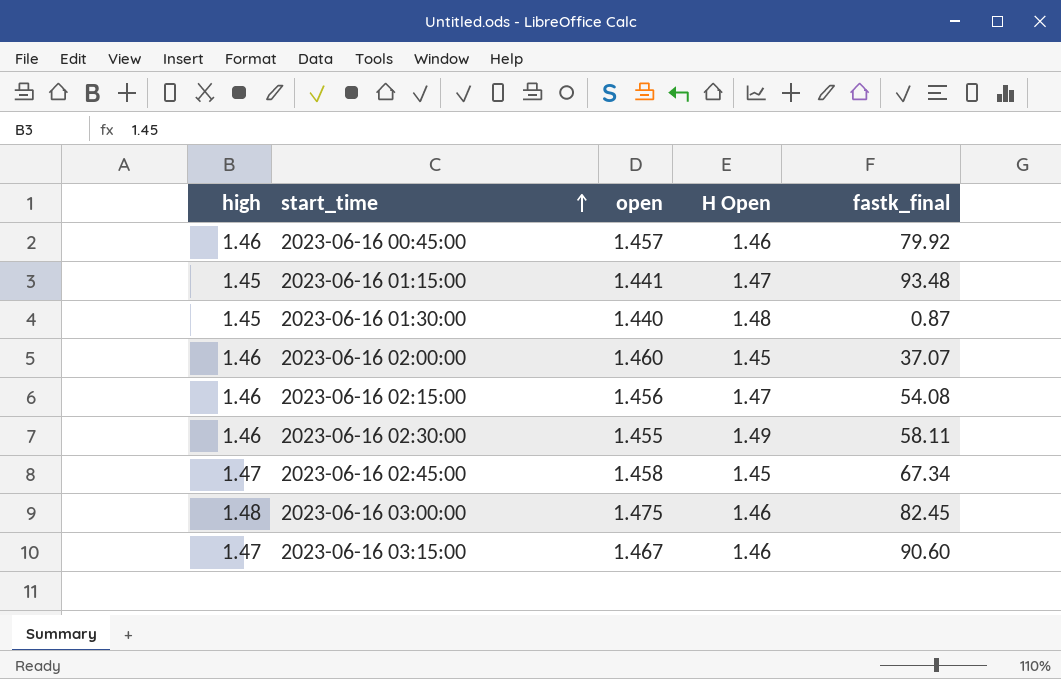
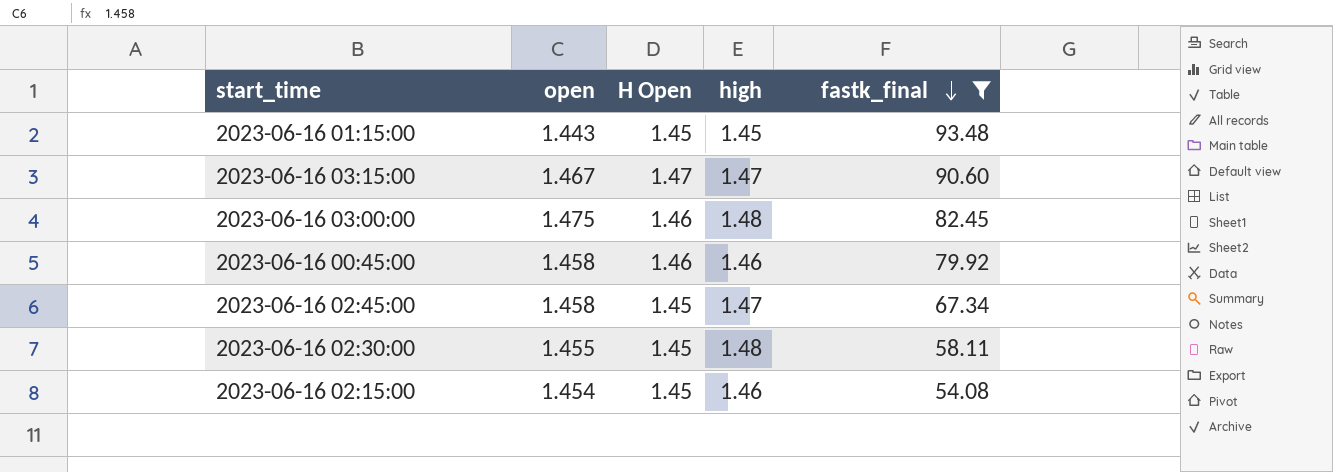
filter: none -> fastk_final >= 54.08
row order: start_time ascending -> fastk_final descending
column high | position: 1 -> 4
2023-06-16 01:15:00 | open: 1.441 -> 1.443
2023-06-16 01:15:00 | H Open: 1.47 -> 1.45
2023-06-16 03:15:00 | H Open: 1.46 -> 1.47
2023-06-16 00:45:00 | open: 1.457 -> 1.458
2023-06-16 02:30:00 | H Open: 1.49 -> 1.45
2023-06-16 02:30:00 | high: 1.46 -> 1.48
2023-06-16 02:15:00 | open: 1.456 -> 1.454
2023-06-16 02:15:00 | H Open: 1.47 -> 1.45

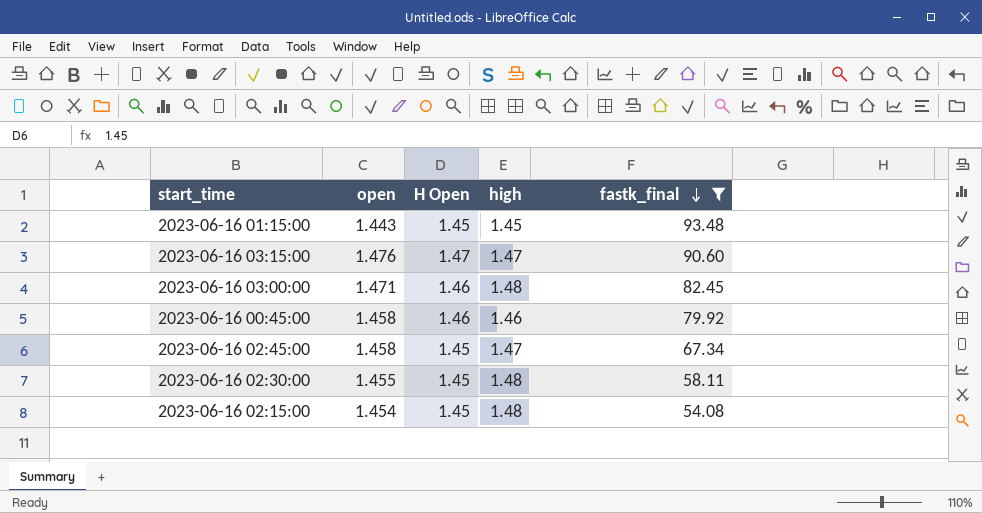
2023-06-16 03:15:00 | open: 1.467 -> 1.476
2023-06-16 03:00:00 | open: 1.475 -> 1.471
2023-06-16 02:15:00 | high: 1.46 -> 1.48

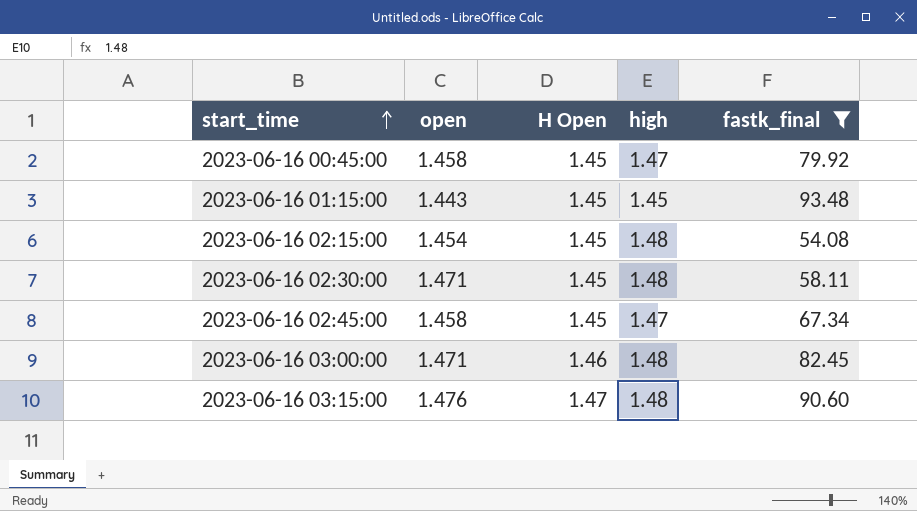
row order: fastk_final descending -> start_time ascending
2023-06-16 00:45:00 | H Open: 1.46 -> 1.45
2023-06-16 00:45:00 | high: 1.46 -> 1.47
2023-06-16 02:30:00 | open: 1.455 -> 1.471
2023-06-16 03:15:00 | high: 1.47 -> 1.48

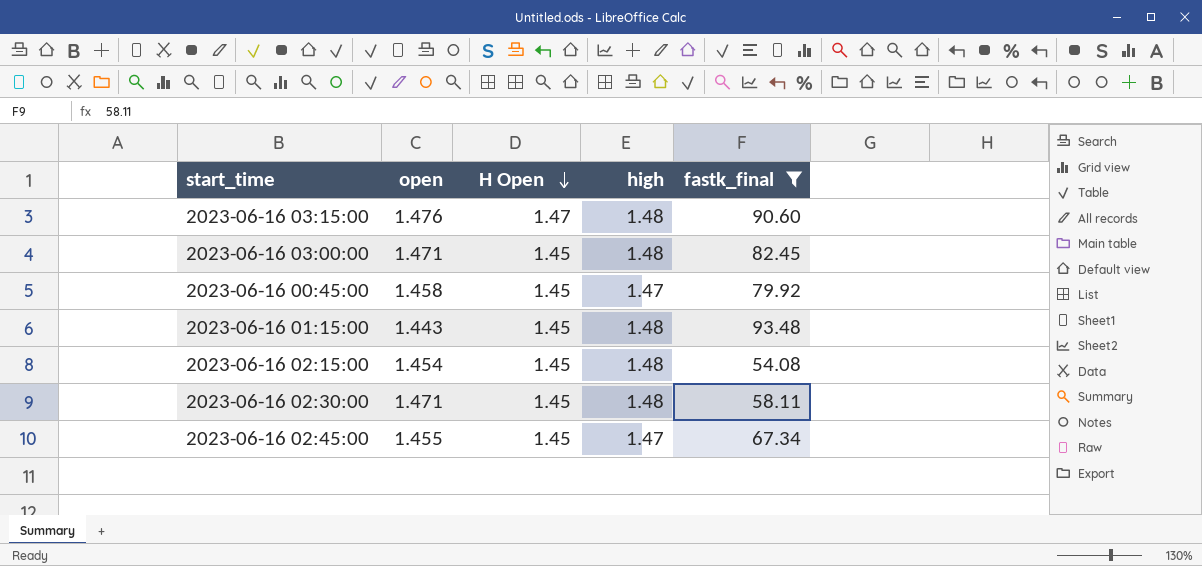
row order: start_time ascending -> H Open descending
2023-06-16 03:00:00 | H Open: 1.46 -> 1.45
2023-06-16 01:15:00 | high: 1.45 -> 1.48
2023-06-16 02:45:00 | open: 1.458 -> 1.455

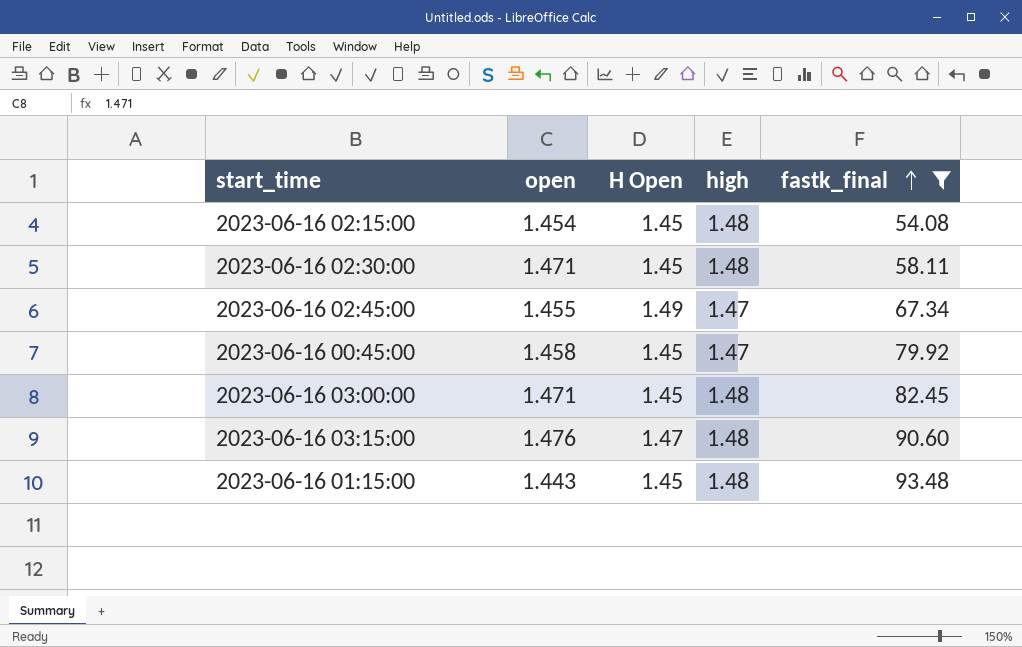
row order: H Open descending -> fastk_final ascending
2023-06-16 02:45:00 | H Open: 1.45 -> 1.49

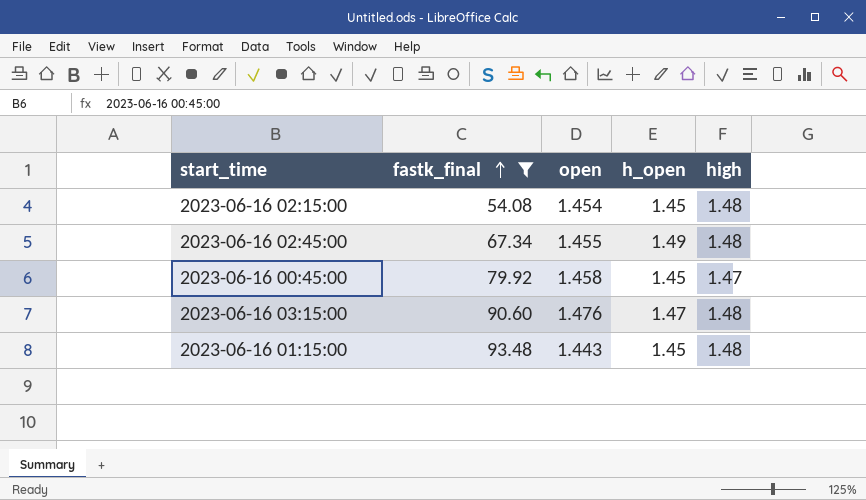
column fastk_final | position: 5 -> 2
column name: H Open -> h_open
row 2023-06-16 02:30:00: 1.471 | 1.45 | 1.48 | 58.11 -> none
row 2023-06-16 03:00:00: 1.471 | 1.45 | 1.48 | 82.45 -> none
2023-06-16 02:45:00 | high: 1.47 -> 1.48

